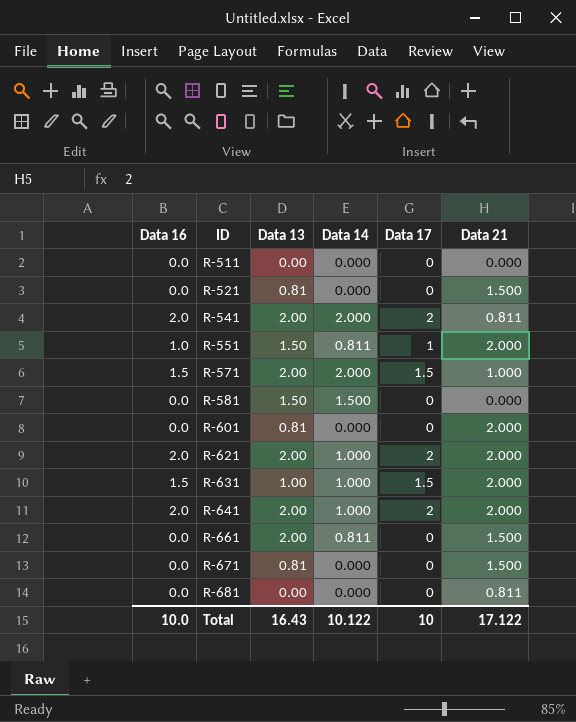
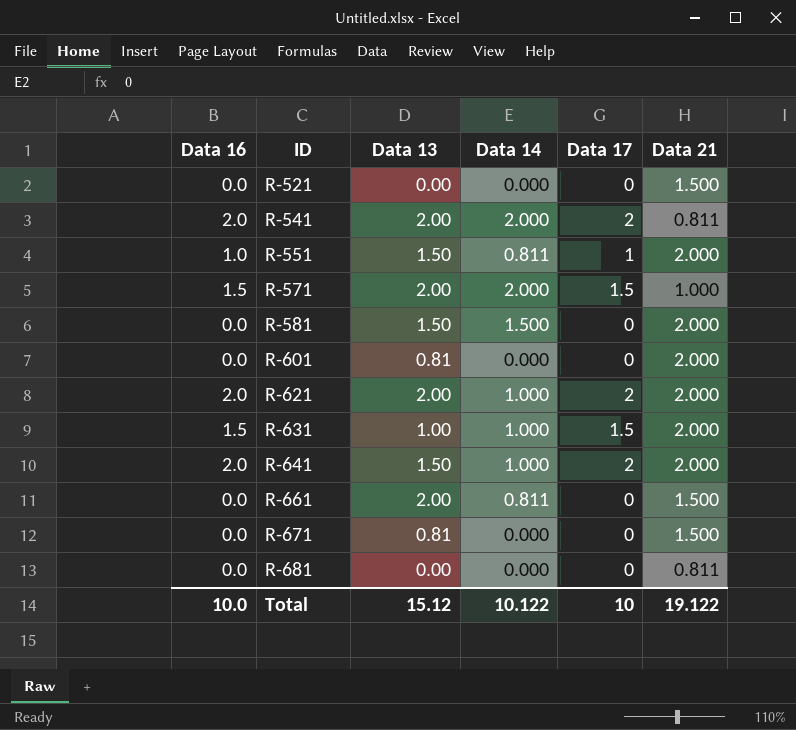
row R-511: 0.0 | 0.00 | 0.000 | 0 | 0.000 -> none
R-521 | Data 13: 0.81 -> 0.00
R-581 | Data 21: 0.000 -> 2.000
R-641 | Data 13: 2.00 -> 1.50
Total | Data 13: 16.43 -> 15.12
Total | Data 21: 17.122 -> 19.122

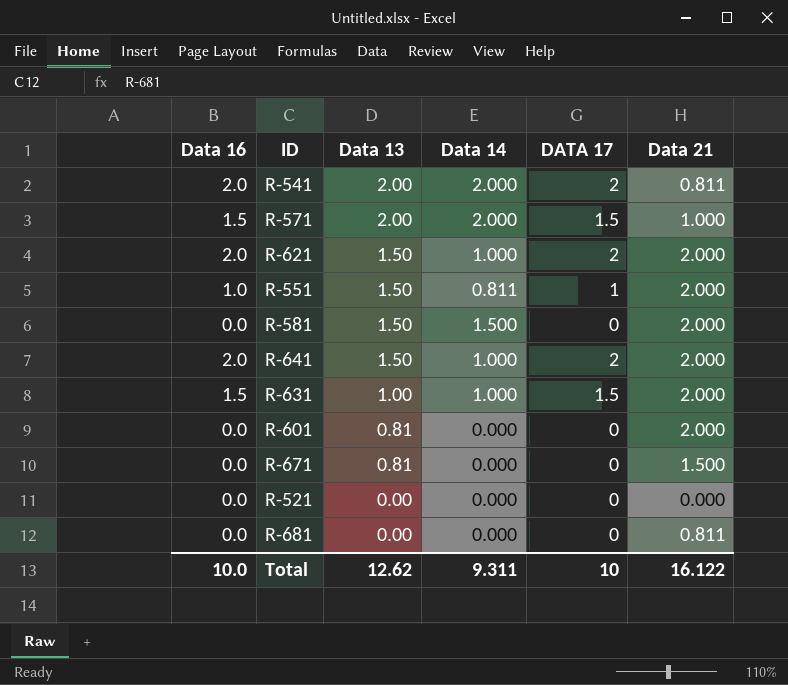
row order: ID ascending -> Data 13 descending
column name: Data 17 -> DATA 17
row R-661: 0.0 | 2.00 | 0.811 | 0 | 1.500 -> none
R-621 | Data 13: 2.00 -> 1.50
R-521 | Data 21: 1.500 -> 0.000
Total | Data 13: 15.12 -> 12.62
Total | Data 14: 10.122 -> 9.311
Total | Data 21: 19.122 -> 16.122

